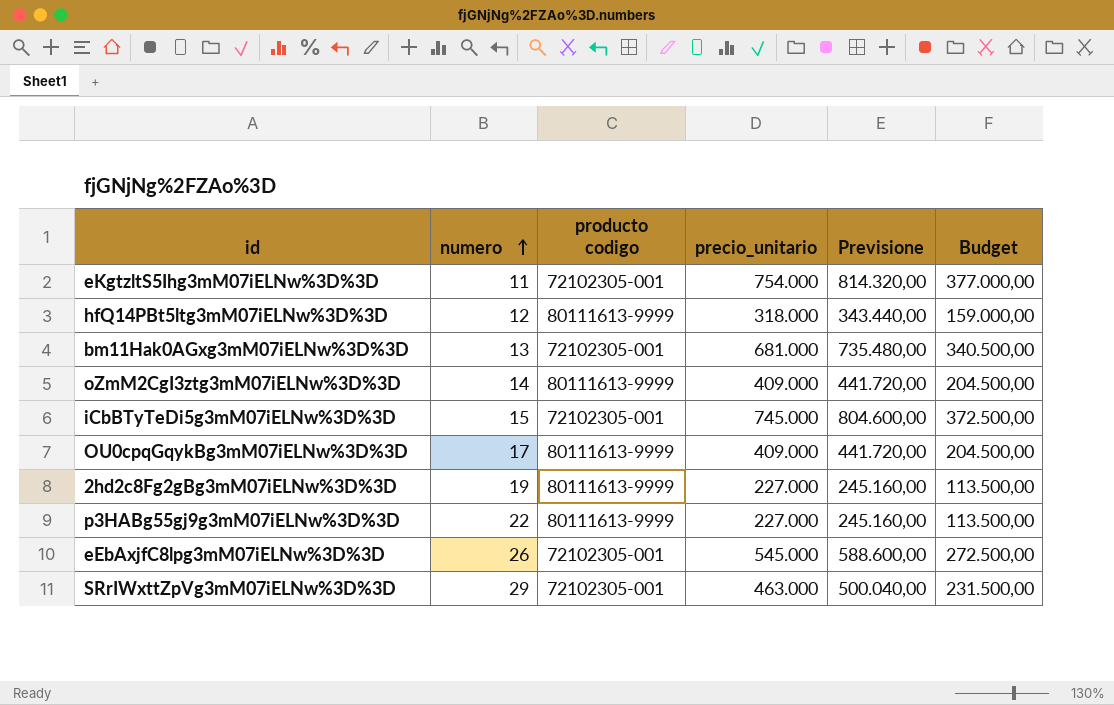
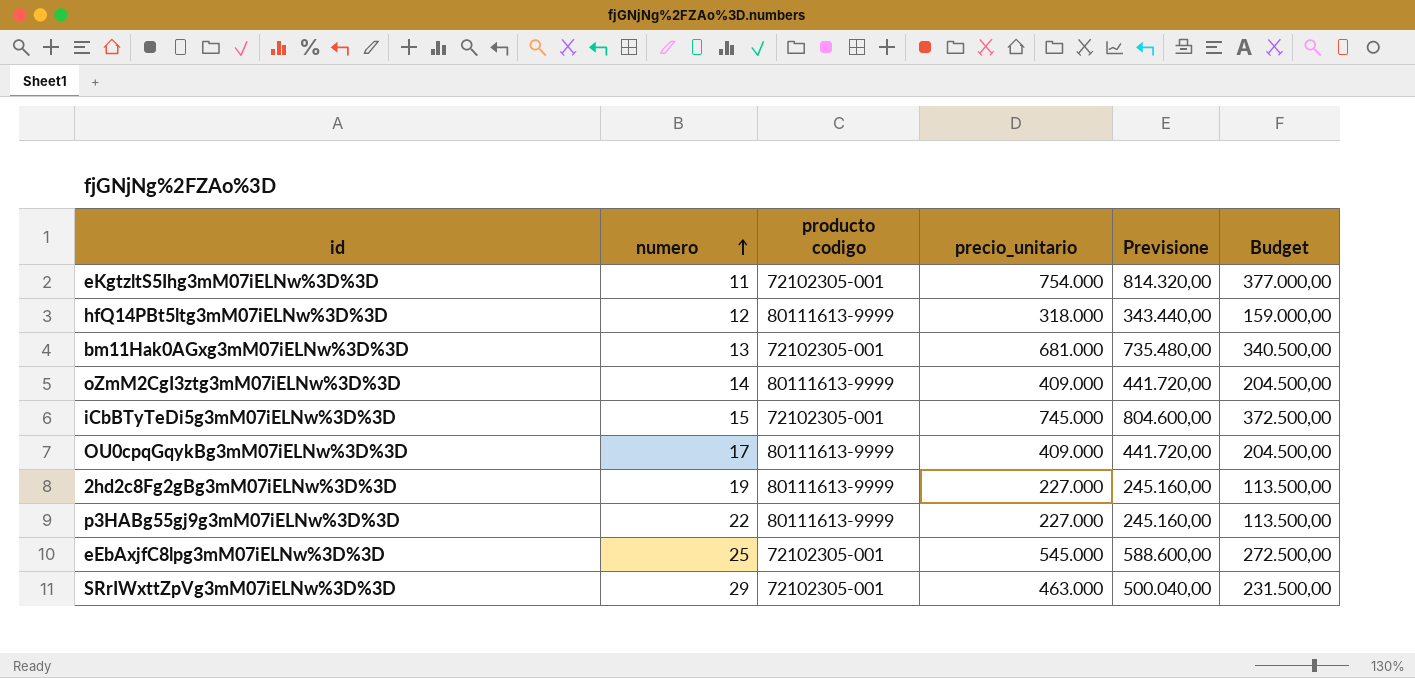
eEbAxjfC8lpg3mM07iELNw%3D%3D | numero: 26 -> 25

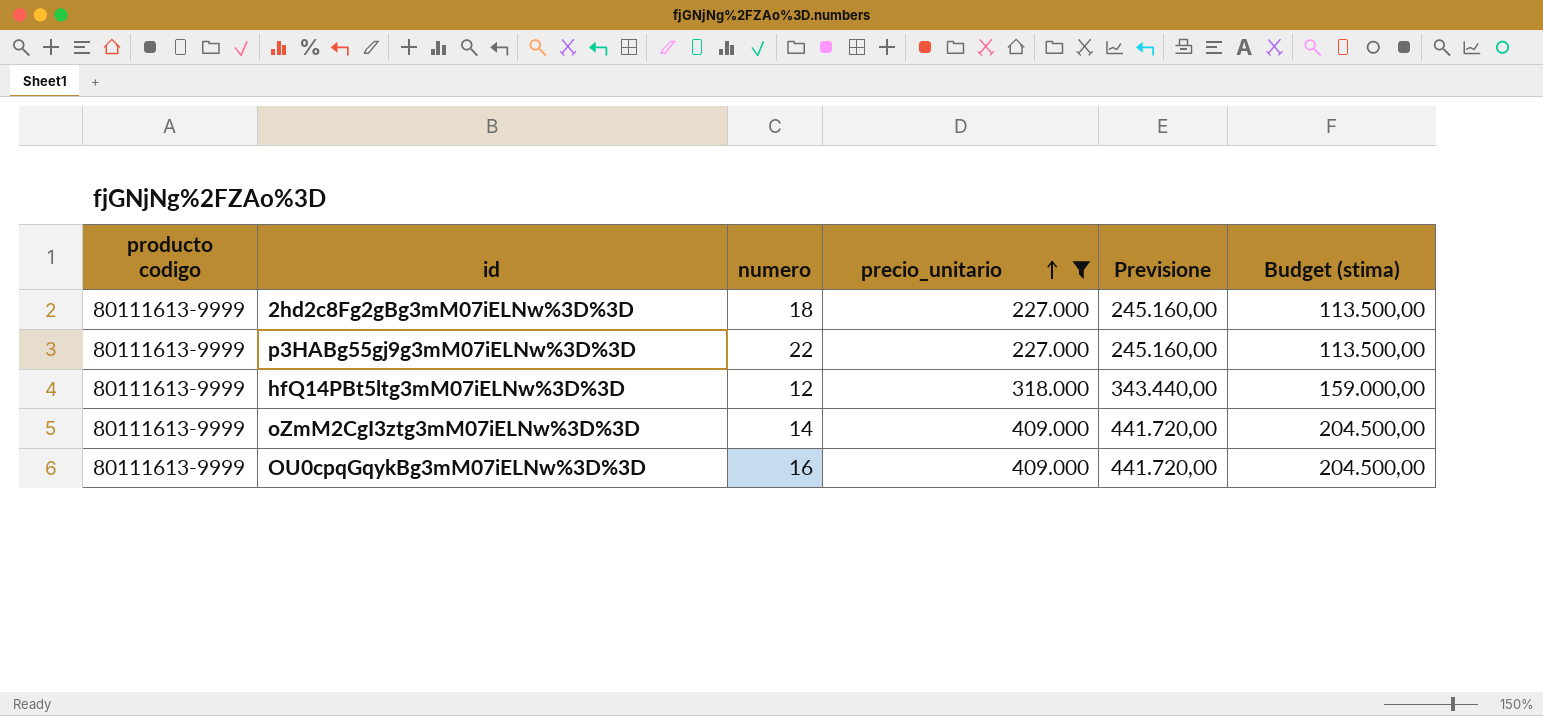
filter: none -> precio_unitario <= 409.000
row order: numero ascending -> precio_unitario ascending
column producto codigo | position: 3 -> 1
column name: Budget -> Budget (stima)
2hd2c8Fg2gBg3mM07iELNw%3D%3D | numero: 19 -> 18
OU0cpqGqykBg3mM07iELNw%3D%3D | numero: 17 -> 16

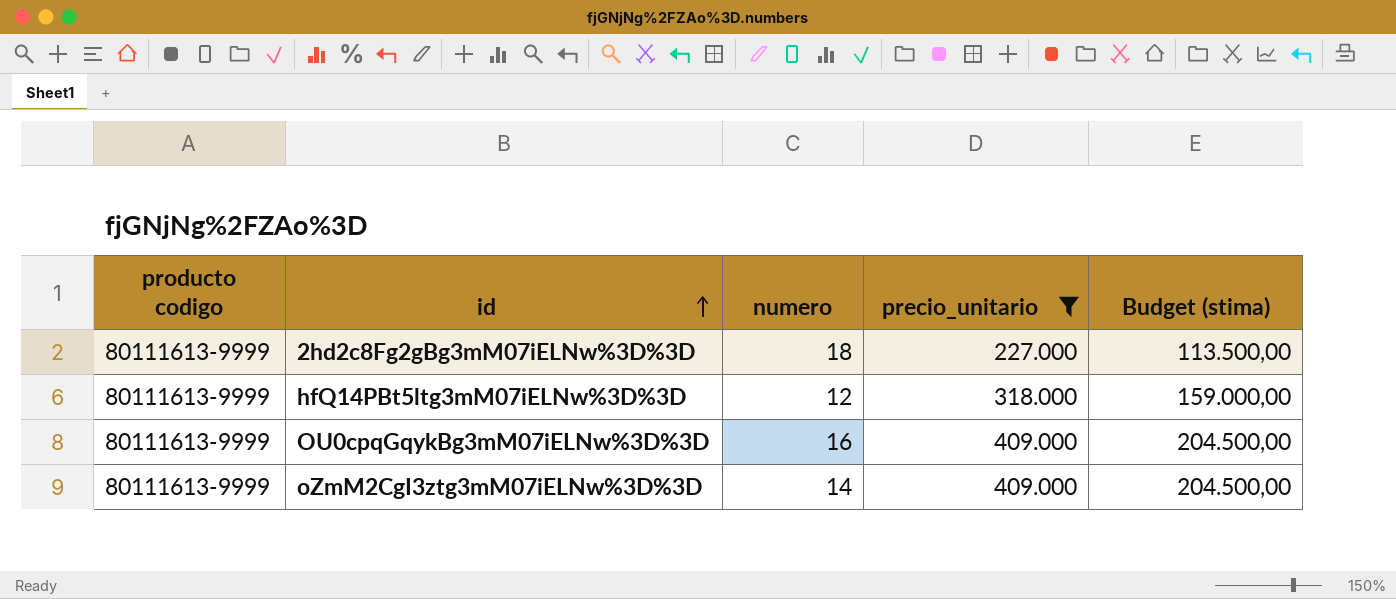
row order: precio_unitario ascending -> id ascending
column Previsione | formula: [precio_unitario] * 1,08 -> none
row p3HABg55gj9g3mM07iELNw%3D%3D: 80111613-9999 | 22 | 227.000 | 245.160,00 | 113.500,00 -> none

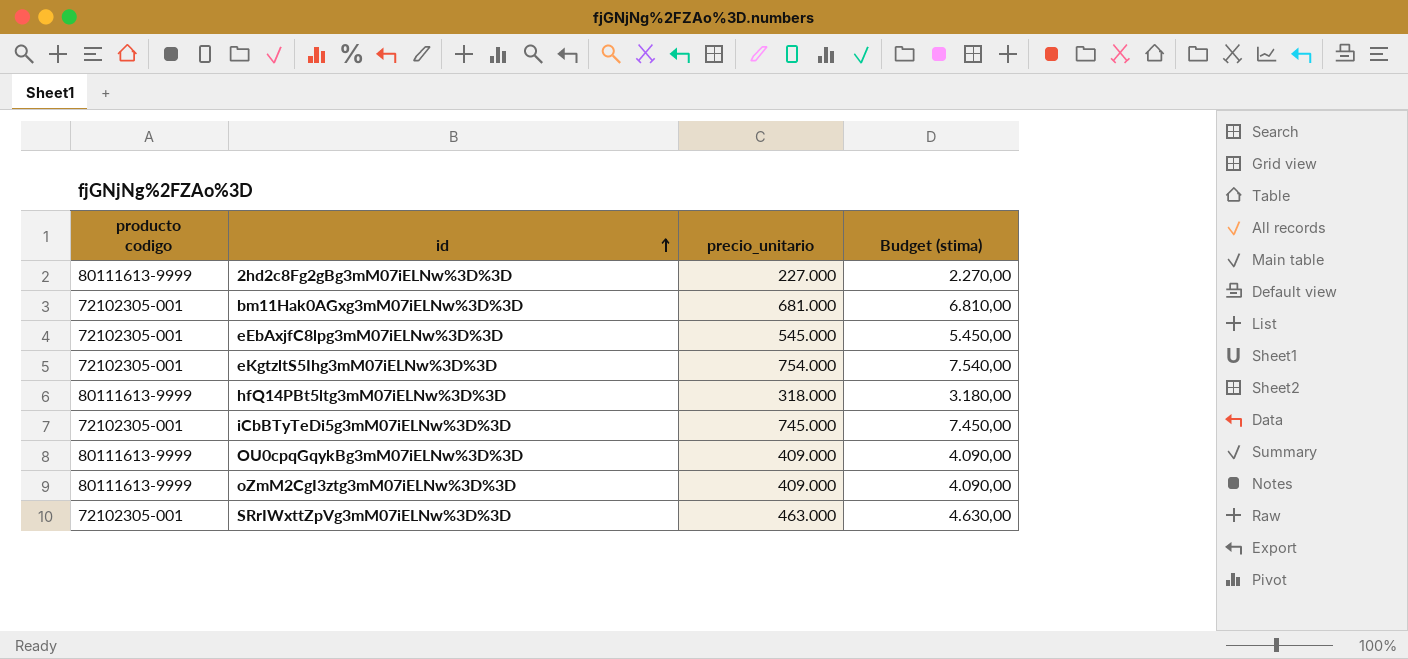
filter: precio_unitario <= 409.000 -> none
column numero | position: 3 -> none
column Budget (stima) | formula: [precio_unitario] * 0,5 -> [precio_unitario] * 0,01

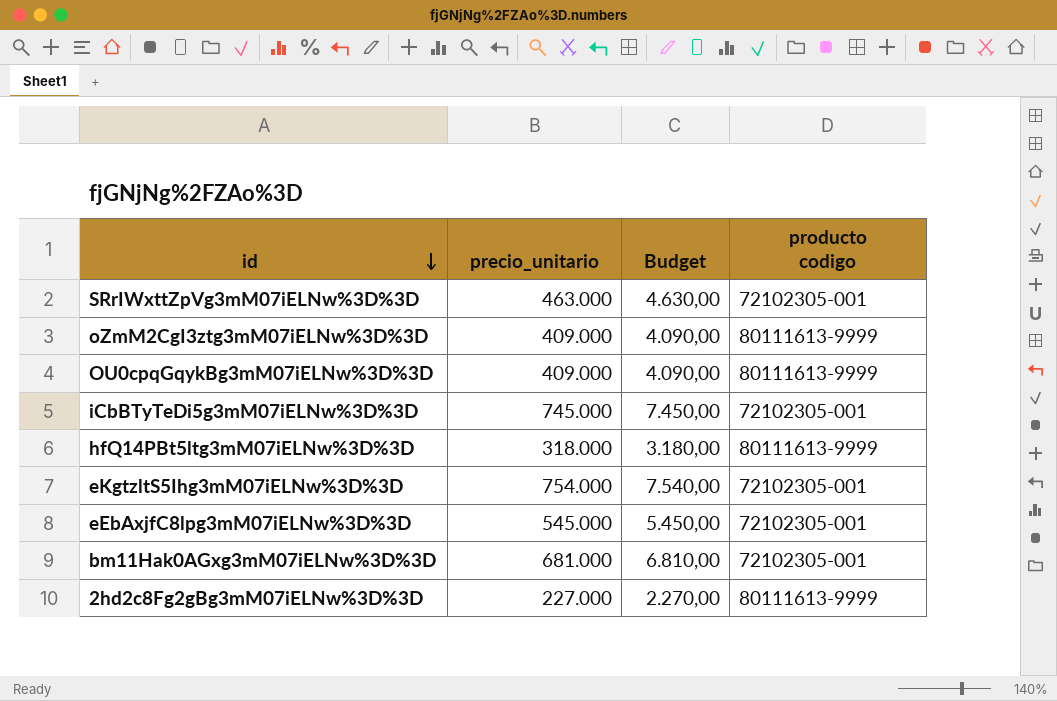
row order: id ascending -> id descending
column name: Budget (stima) -> Budget
column producto codigo | position: 1 -> 4

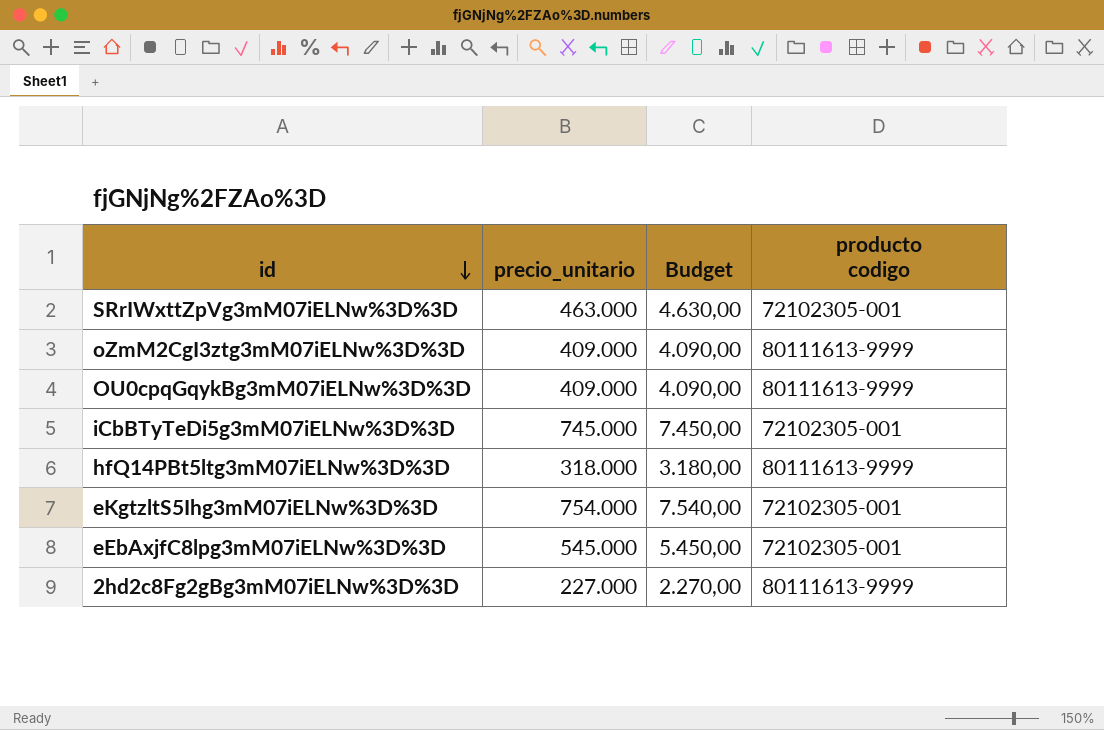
row bm11Hak0AGxg3mM07iELNw%3D%3D: 681.000 | 6.810,00 | 72102305-001 -> none

